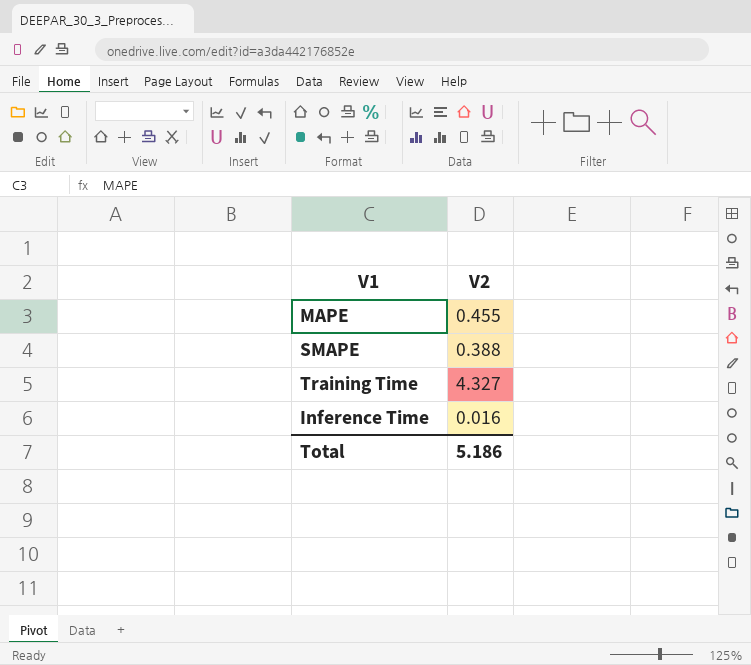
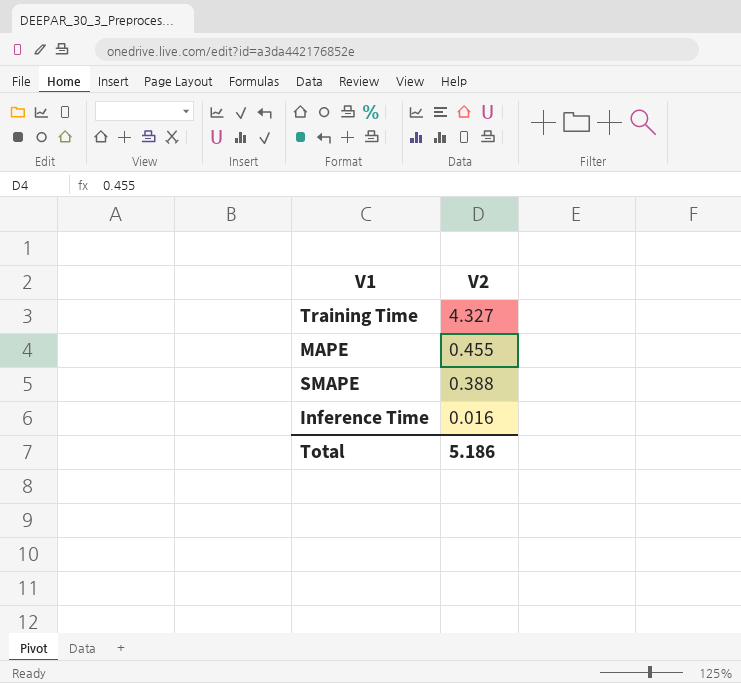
row order: none -> V2 descending

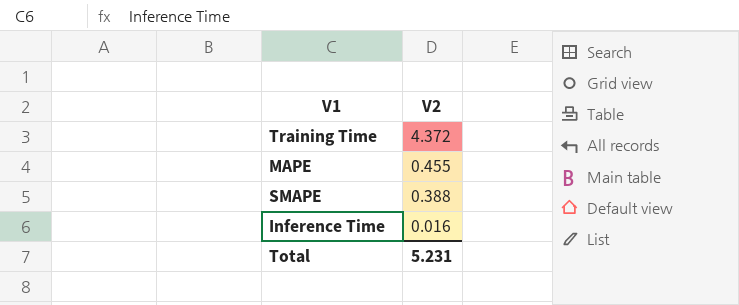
Training Time | V2: 4.327 -> 4.372
Total | V2: 5.186 -> 5.231

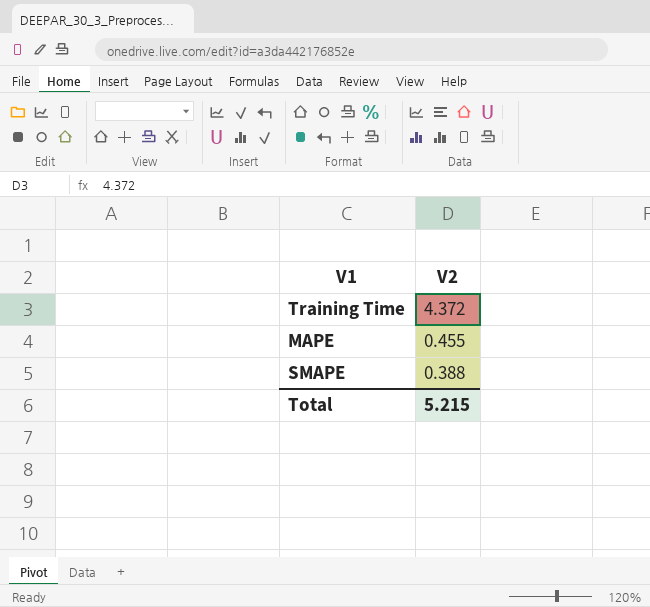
row Inference Time: 0.016 -> none
Total | V2: 5.231 -> 5.215

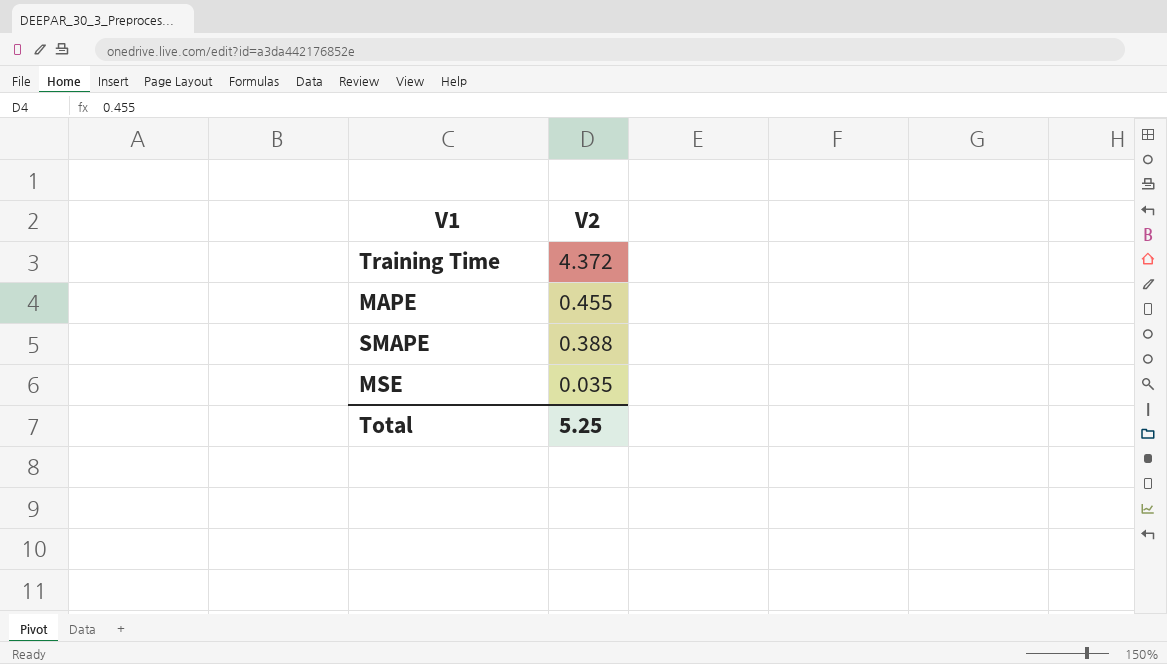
row MSE: none -> 0.035
Total | V2: 5.215 -> 5.25

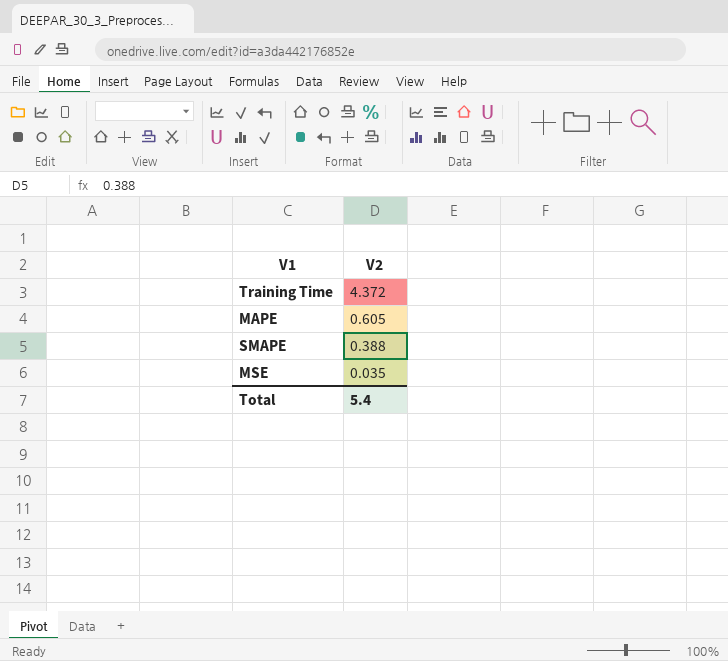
MAPE | V2: 0.455 -> 0.605
Total | V2: 5.25 -> 5.4

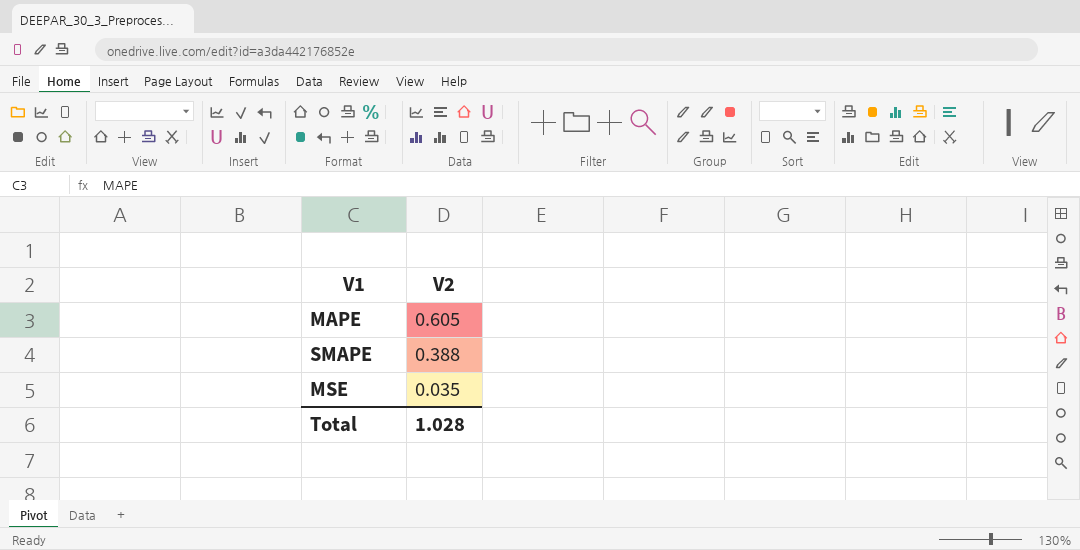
row Training Time: 4.372 -> none
Total | V2: 5.4 -> 1.028

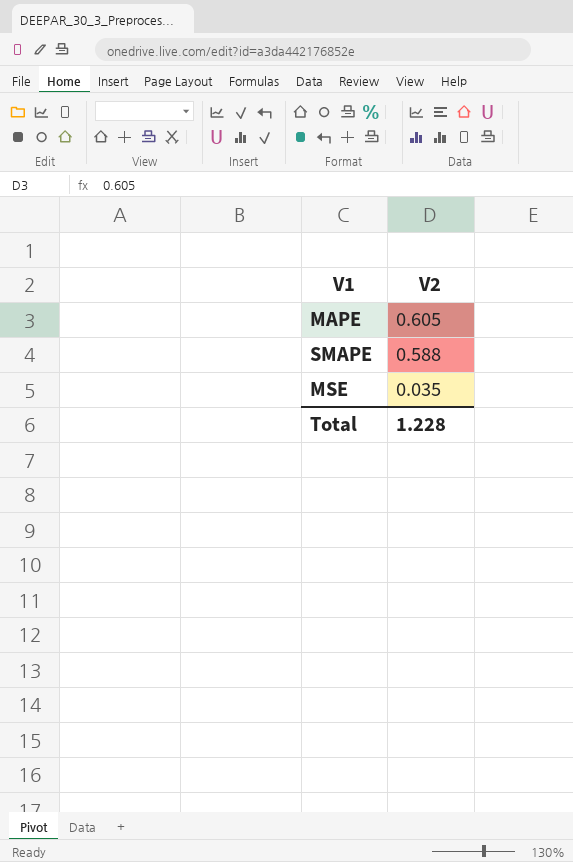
SMAPE | V2: 0.388 -> 0.588
Total | V2: 1.028 -> 1.228

